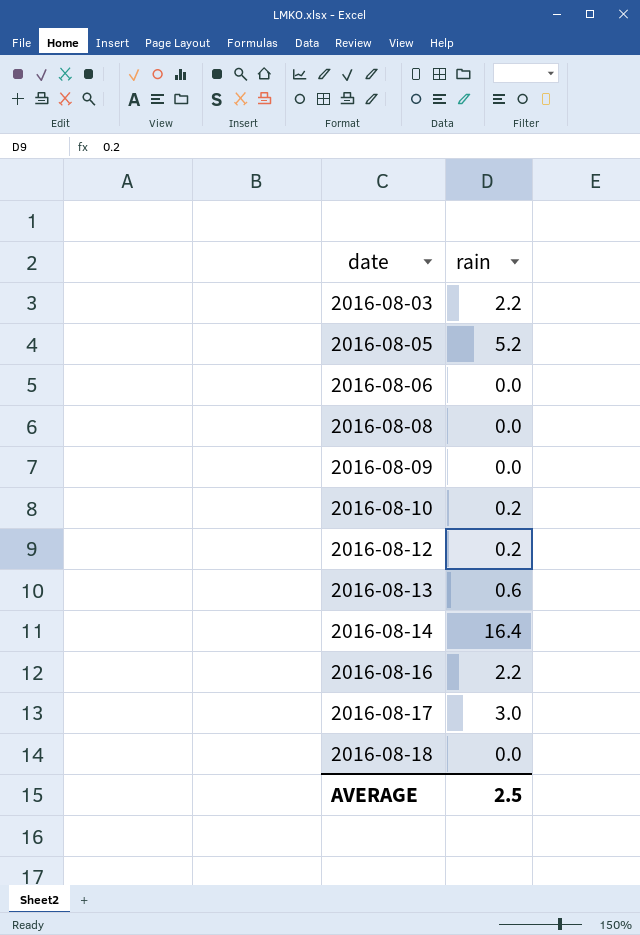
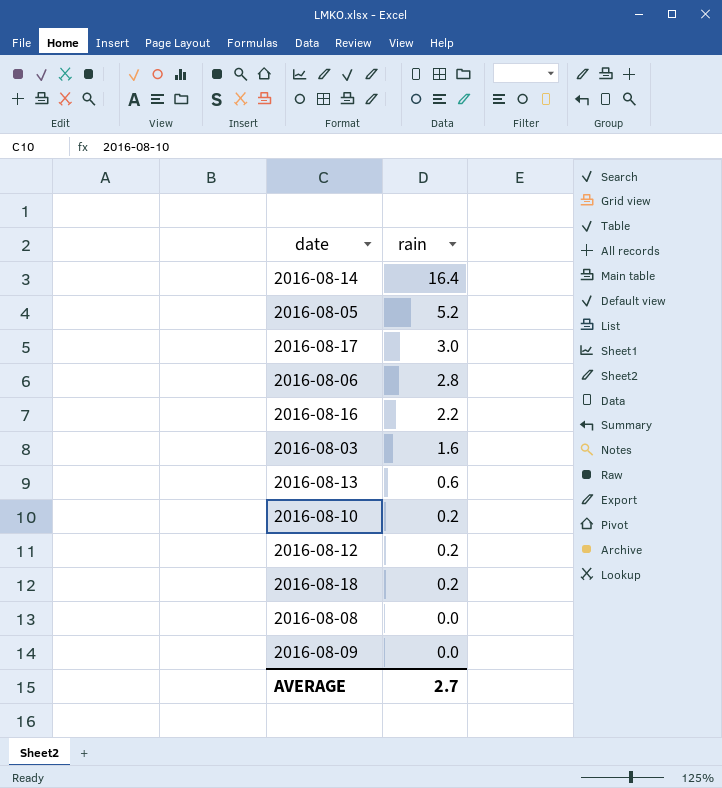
row order: date ascending -> rain descending
2016-08-06 | rain: 0.0 -> 2.8
2016-08-03 | rain: 2.2 -> 1.6
2016-08-18 | rain: 0.0 -> 0.2
AVERAGE | rain: 2.5 -> 2.7

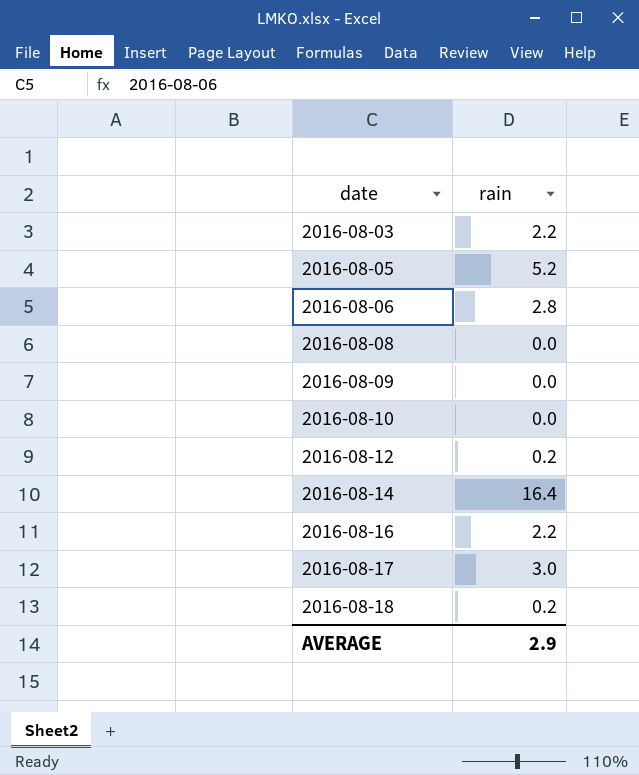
row order: rain descending -> date ascending
row 2016-08-13: 0.6 -> none
2016-08-03 | rain: 1.6 -> 2.2
2016-08-10 | rain: 0.2 -> 0.0
AVERAGE | rain: 2.7 -> 2.9

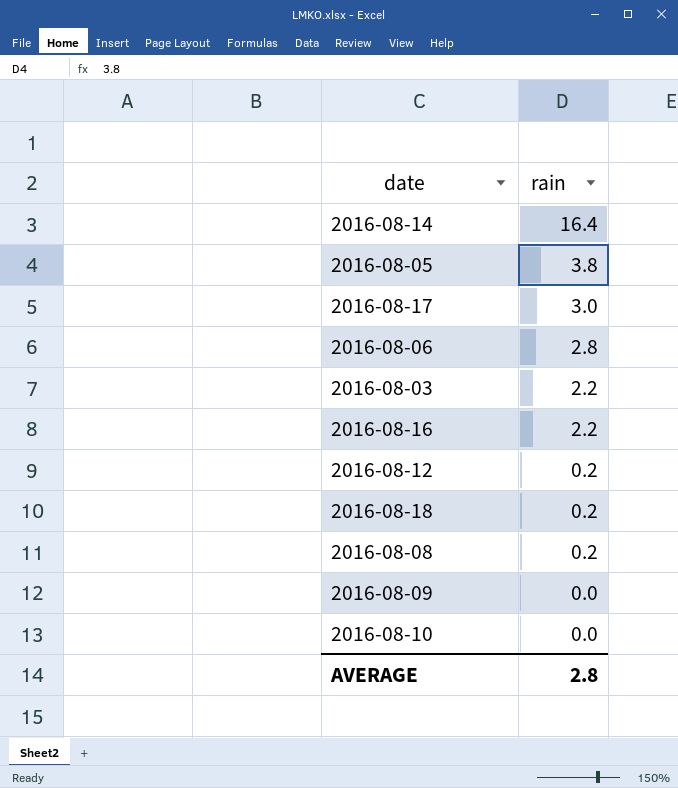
row order: date ascending -> rain descending
2016-08-05 | rain: 5.2 -> 3.8
2016-08-08 | rain: 0.0 -> 0.2
AVERAGE | rain: 2.9 -> 2.8

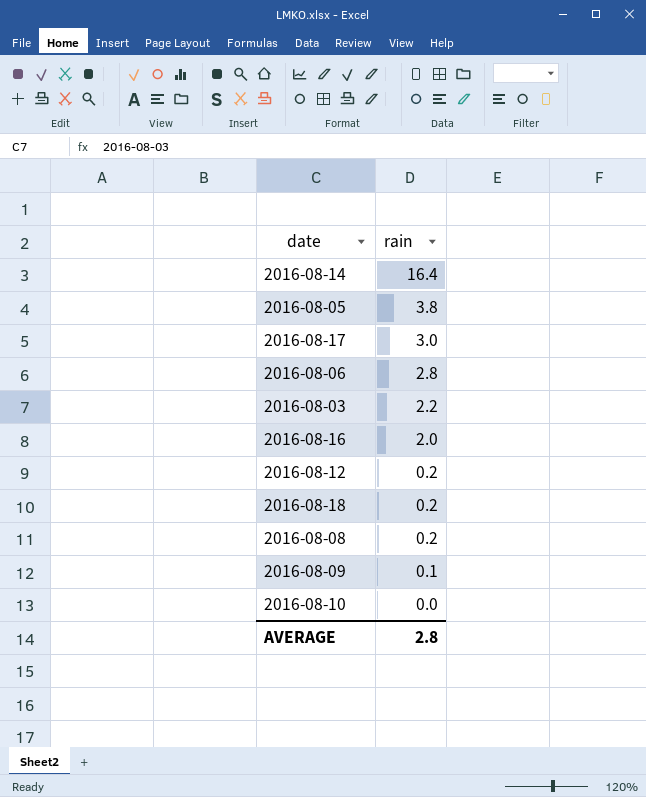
2016-08-16 | rain: 2.2 -> 2.0
2016-08-09 | rain: 0.0 -> 0.1

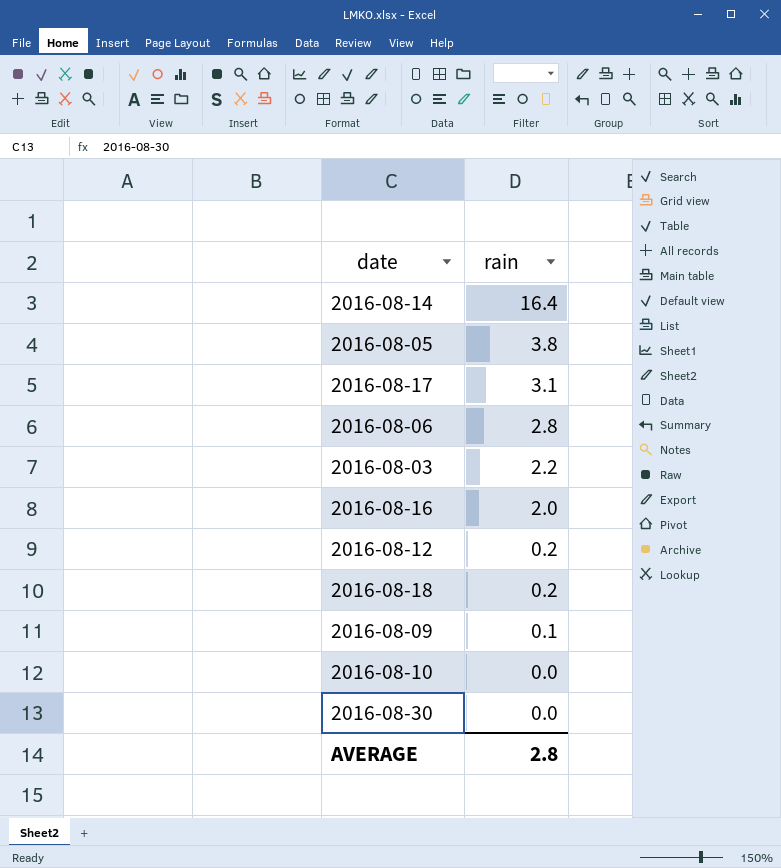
row 2016-08-08: 0.2 -> none
2016-08-17 | rain: 3.0 -> 3.1
row 2016-08-30: none -> 0.0

